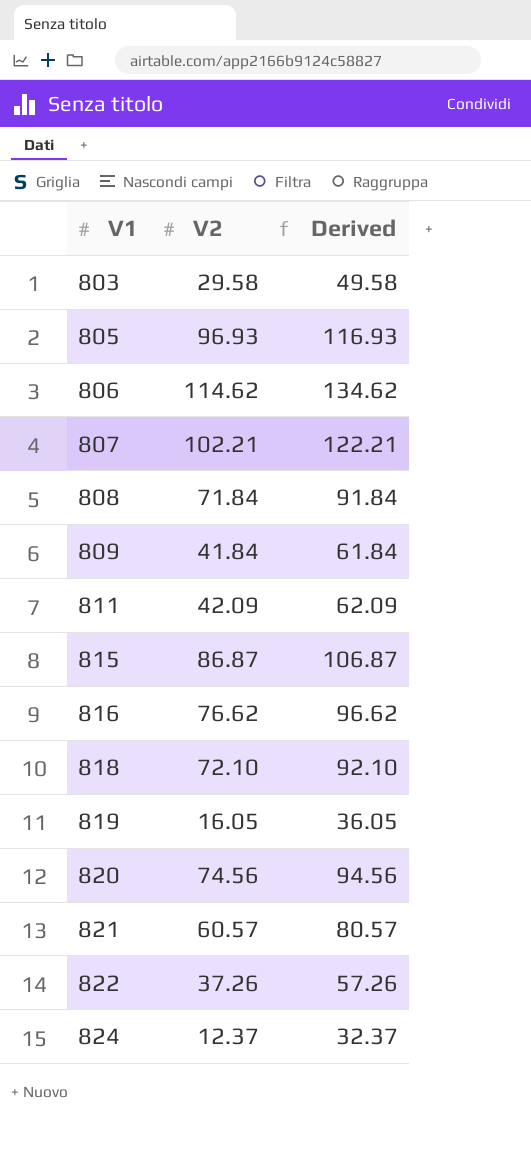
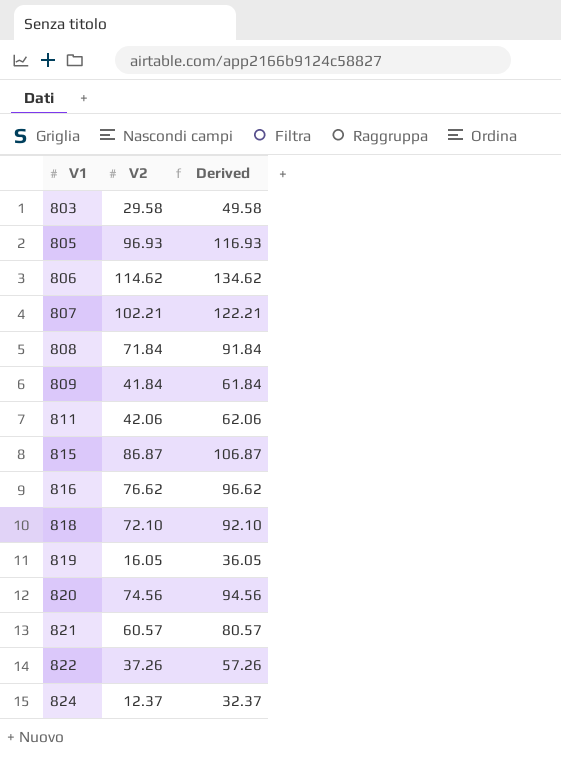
811 | V2: 42.09 -> 42.06
811 | Derived: 62.09 -> 62.06

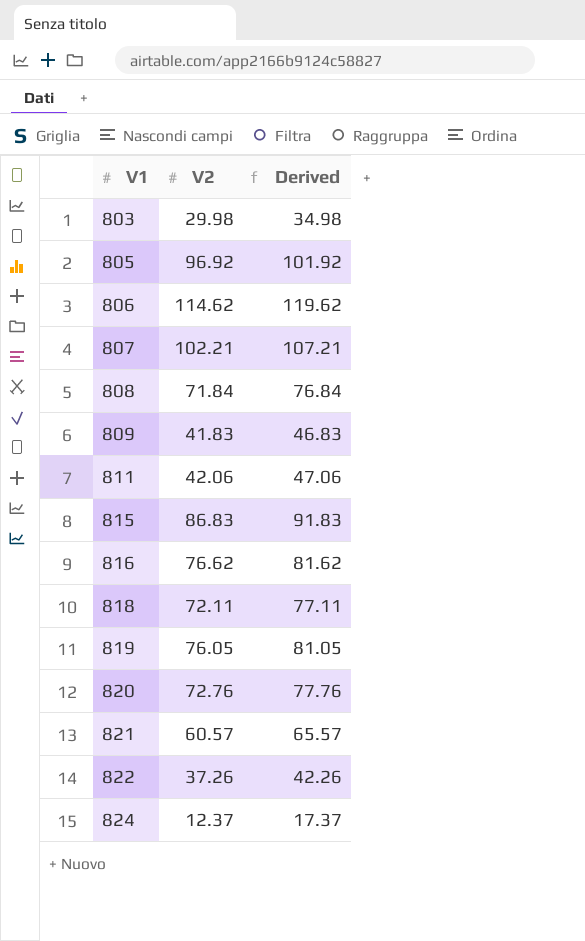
column Derived | formula: [V2] + 20 -> [V2] + 5
803 | V2: 29.58 -> 29.98
805 | V2: 96.93 -> 96.92
809 | V2: 41.84 -> 41.83
815 | V2: 86.87 -> 86.83
818 | V2: 72.10 -> 72.11
819 | V2: 16.05 -> 76.05
820 | V2: 74.56 -> 72.76

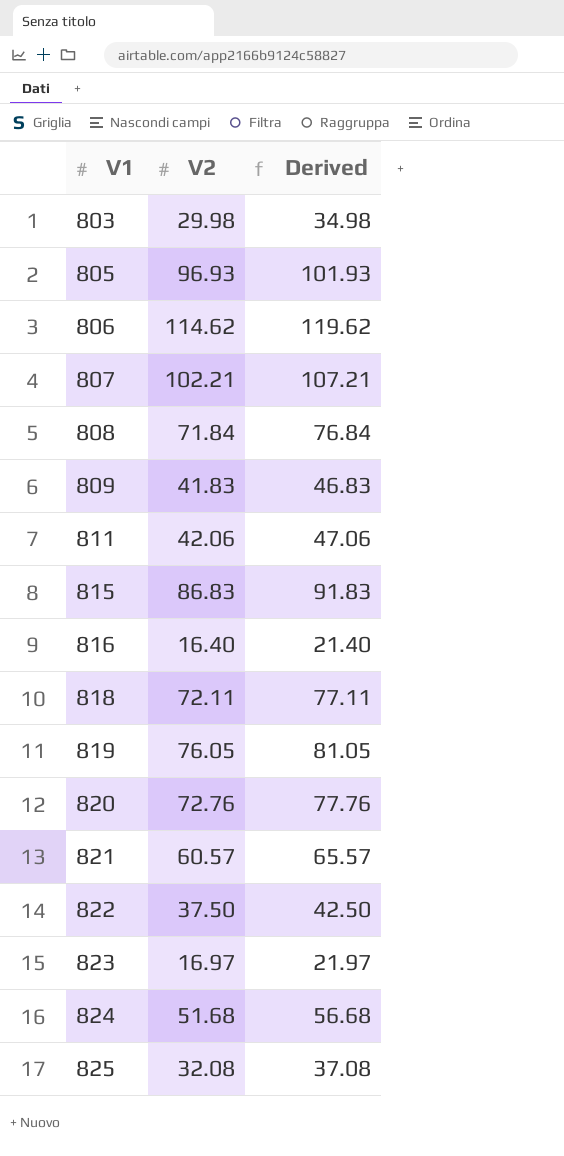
805 | V2: 96.92 -> 96.93
805 | Derived: 101.92 -> 101.93
816 | V2: 76.62 -> 16.40
816 | Derived: 81.62 -> 21.40
822 | V2: 37.26 -> 37.50
822 | Derived: 42.26 -> 42.50
row 823: none -> 16.97 | 21.97
824 | V2: 12.37 -> 51.68
824 | Derived: 17.37 -> 56.68
row 825: none -> 32.08 | 37.08

